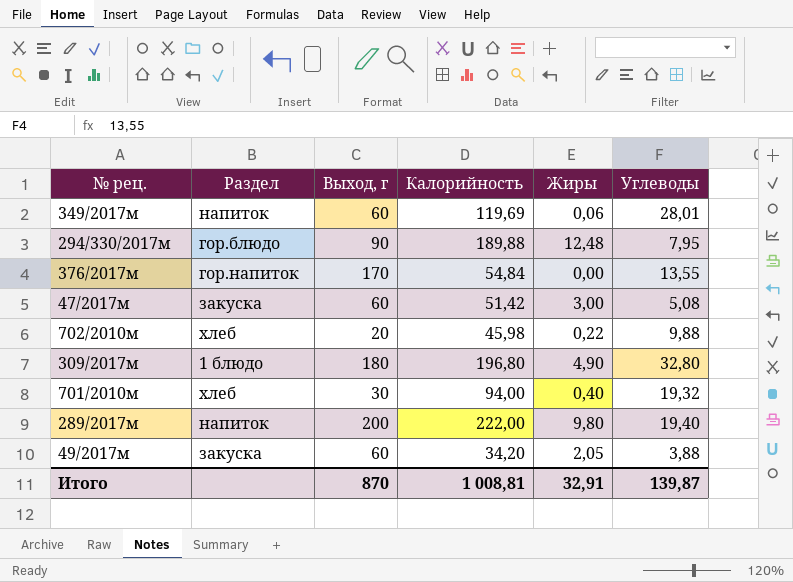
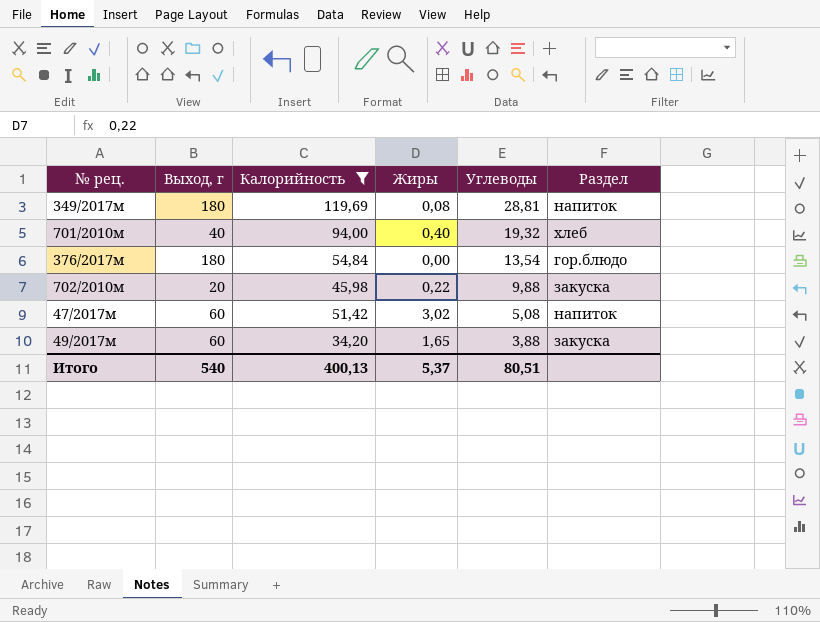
filter: none -> Калорийность <= 119,69
row order: none -> Углеводы descending
column Раздел | position: 2 -> 6
349/2017м | Выход, г: 60 -> 180
349/2017м | Жиры: 0,06 -> 0,08
349/2017м | Углеводы: 28,01 -> 28,81
701/2010м | Выход, г: 30 -> 40
376/2017м | Выход, г: 170 -> 180
376/2017м | Углеводы: 13,55 -> 13,54
376/2017м | Раздел: гор.напиток -> гор.блюдо
702/2010м | Раздел: хлеб -> закуска
47/2017м | Жиры: 3,00 -> 3,02
47/2017м | Раздел: закуска -> напиток
49/2017м | Жиры: 2,05 -> 1,65
Итого | Выход, г: 870 -> 540
Итого | Калорийность: 1 008,81 -> 400,13
Итого | Жиры: 32,91 -> 5,37
Итого | Углеводы: 139,87 -> 80,51

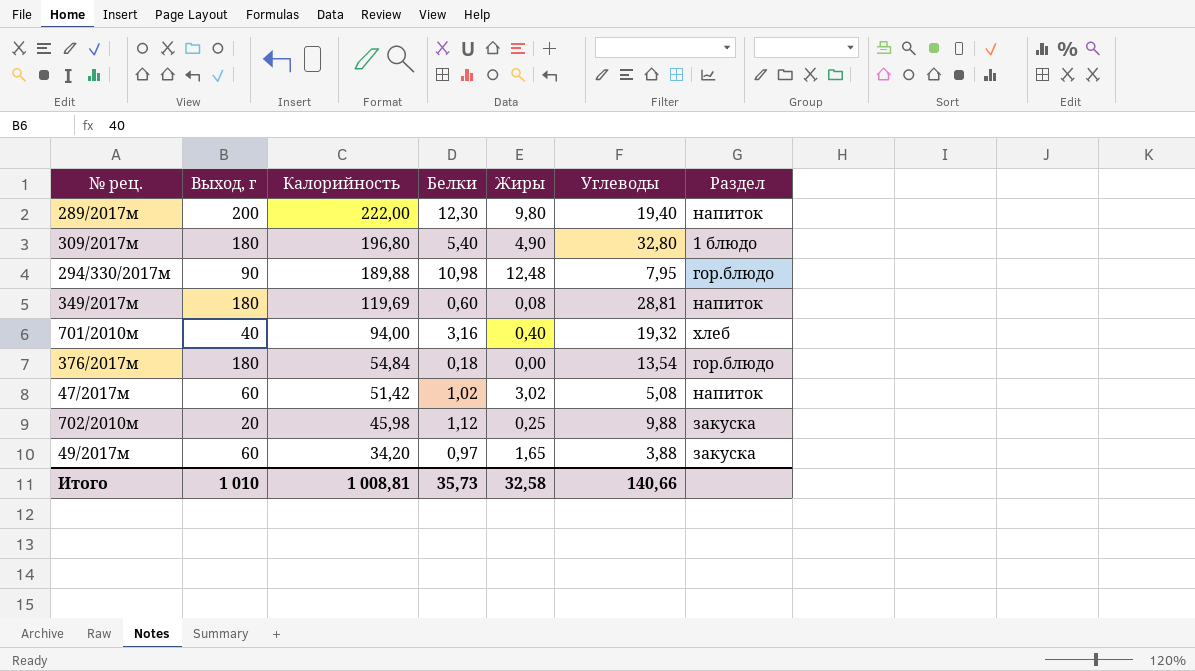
filter: Калорийность <= 119,69 -> none
row order: Углеводы descending -> Калорийность descending
column Белки | position: none -> 4
702/2010м | Жиры: 0,22 -> 0,25
Итого | Выход, г: 540 -> 1 010
Итого | Калорийность: 400,13 -> 1 008,81
Итого | Жиры: 5,37 -> 32,58
Итого | Углеводы: 80,51 -> 140,66

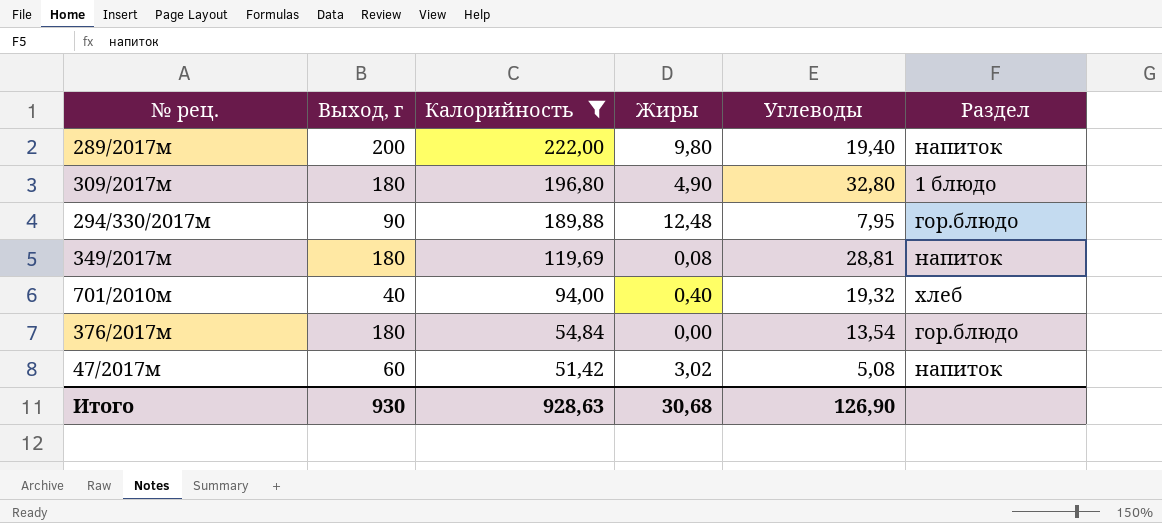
filter: none -> Калорийность >= 51,42
column Белки | position: 4 -> none
Итого | Выход, г: 1 010 -> 930
Итого | Калорийность: 1 008,81 -> 928,63
Итого | Жиры: 32,58 -> 30,68
Итого | Углеводы: 140,66 -> 126,90

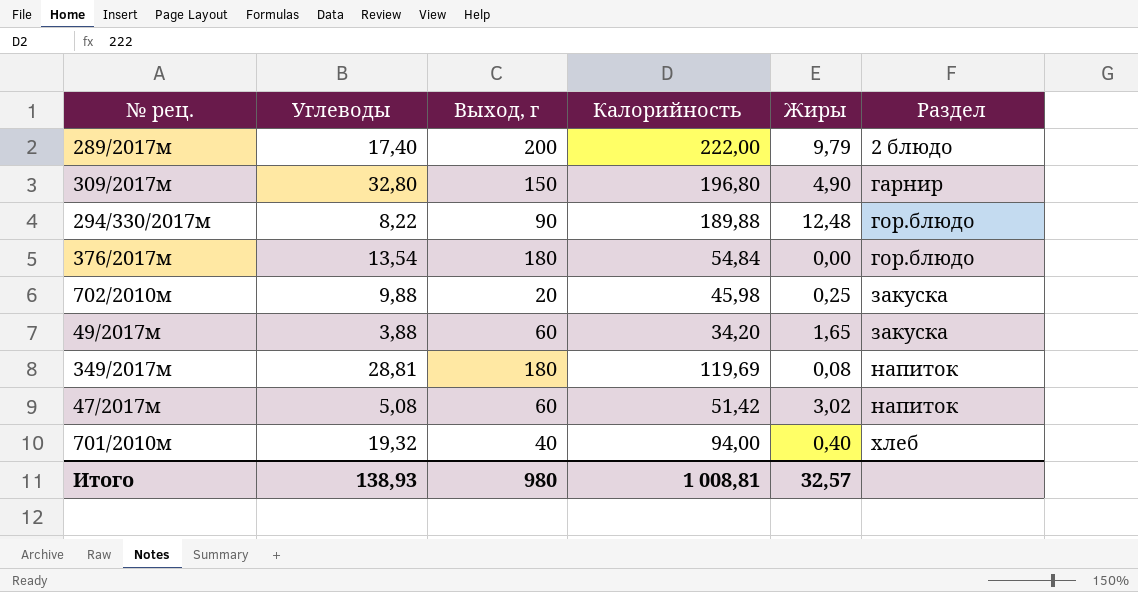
filter: Калорийность >= 51,42 -> none
row order: Калорийность descending -> Раздел ascending
column Углеводы | position: 5 -> 2
289/2017м | Углеводы: 19,40 -> 17,40
289/2017м | Жиры: 9,80 -> 9,79
289/2017м | Раздел: напиток -> 2 блюдо
309/2017м | Выход, г: 180 -> 150
309/2017м | Раздел: 1 блюдо -> гарнир
294/330/2017м | Углеводы: 7,95 -> 8,22
Итого | Углеводы: 126,90 -> 138,93
Итого | Выход, г: 930 -> 980
Итого | Калорийность: 928,63 -> 1 008,81
Итого | Жиры: 30,68 -> 32,57

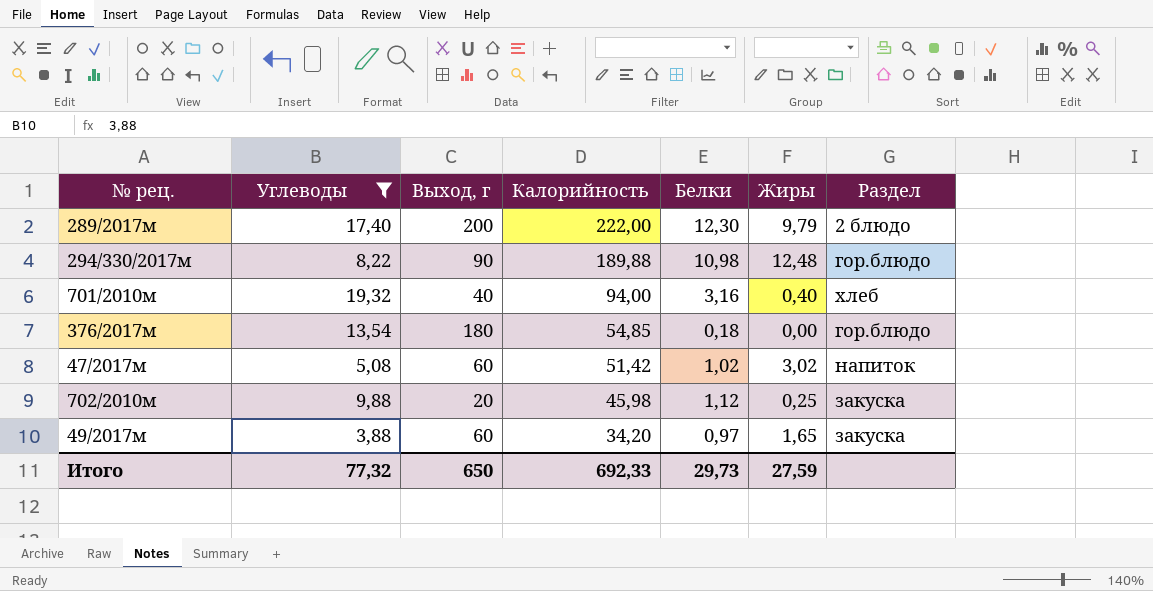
filter: none -> Углеводы <= 19,32
row order: Раздел ascending -> Калорийность descending
column Белки | position: none -> 5
376/2017м | Калорийность: 54,84 -> 54,85
Итого | Углеводы: 138,93 -> 77,32
Итого | Выход, г: 980 -> 650
Итого | Калорийность: 1 008,81 -> 692,33
Итого | Жиры: 32,57 -> 27,59

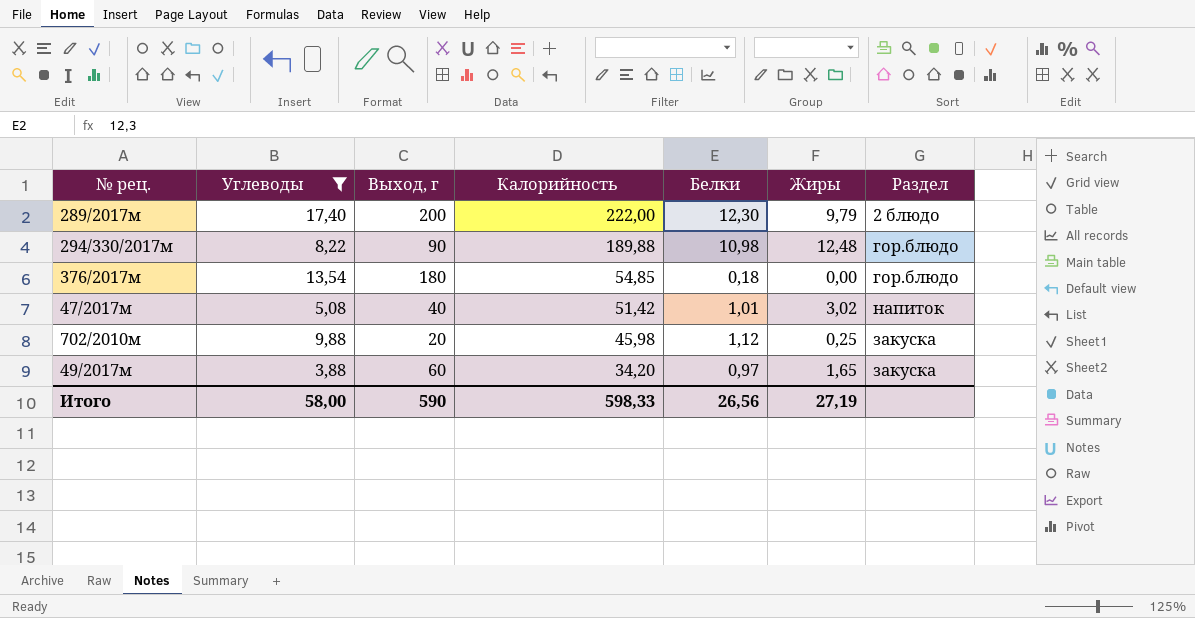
row 701/2010м: 19,32 | 40 | 94,00 | 3,16 | 0,40 | хлеб -> none
47/2017м | Выход, г: 60 -> 40
47/2017м | Белки: 1,02 -> 1,01
Итого | Углеводы: 77,32 -> 58,00
Итого | Выход, г: 650 -> 590
Итого | Калорийность: 692,33 -> 598,33
Итого | Белки: 29,73 -> 26,56
Итого | Жиры: 27,59 -> 27,19

